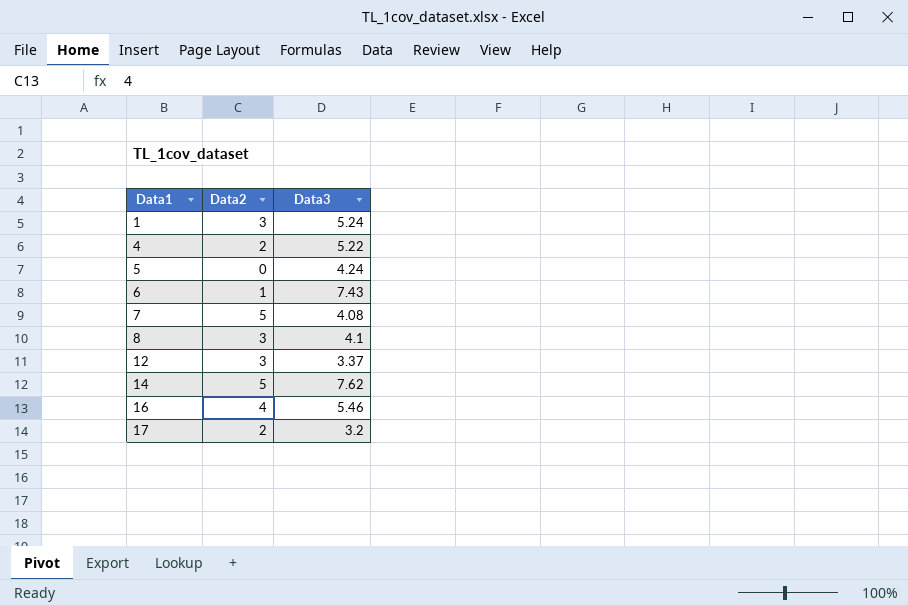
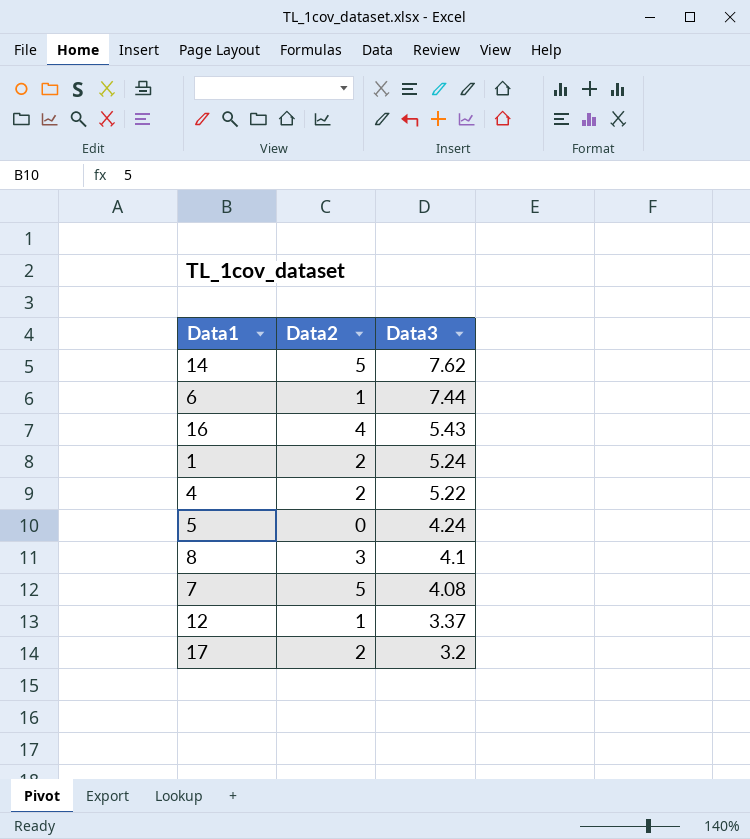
row order: Data1 ascending -> Data3 descending
6 | Data3: 7.43 -> 7.44
16 | Data3: 5.46 -> 5.43
1 | Data2: 3 -> 2
12 | Data2: 3 -> 1

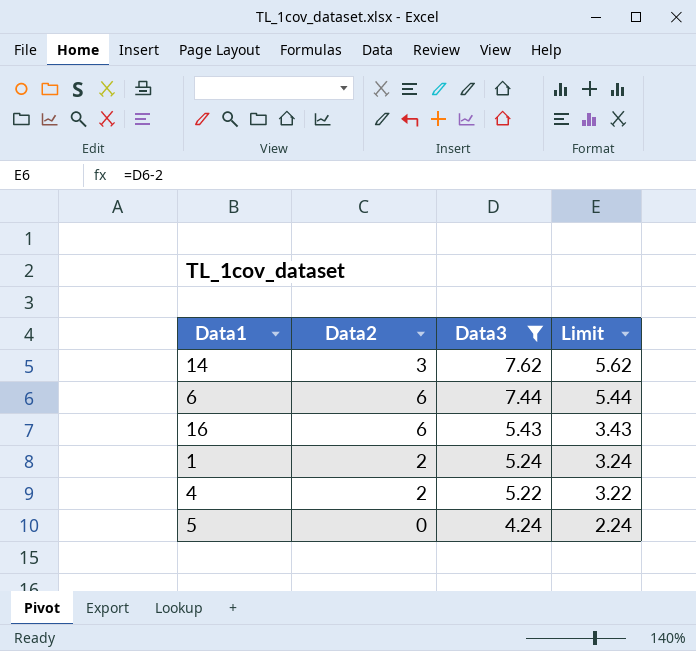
filter: none -> Data3 >= 4.24
column Limit | formula: none -> [Data3] - 2
14 | Data2: 5 -> 3
6 | Data2: 1 -> 6
16 | Data2: 4 -> 6

